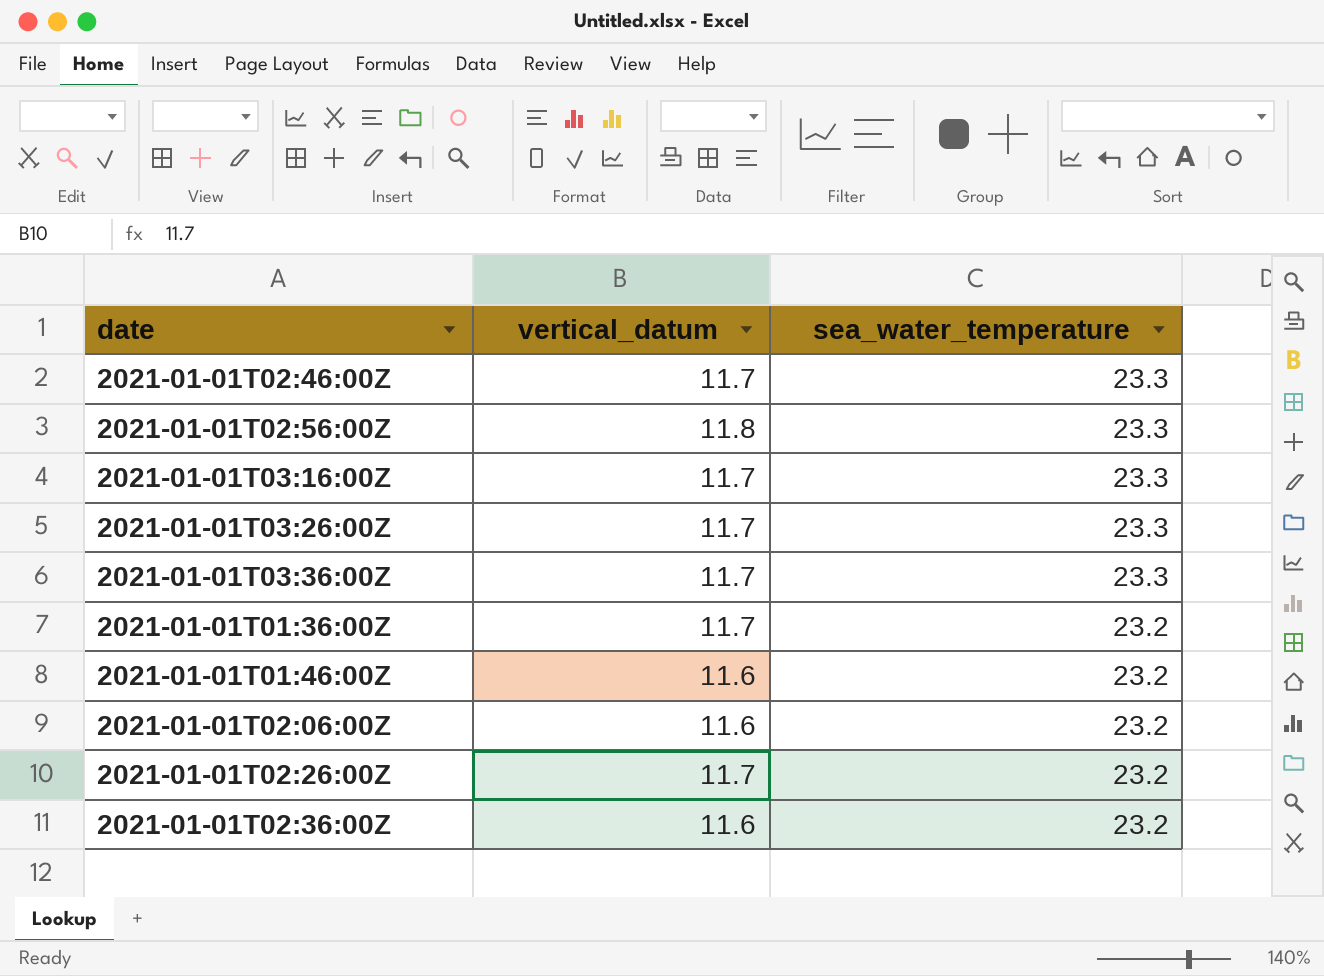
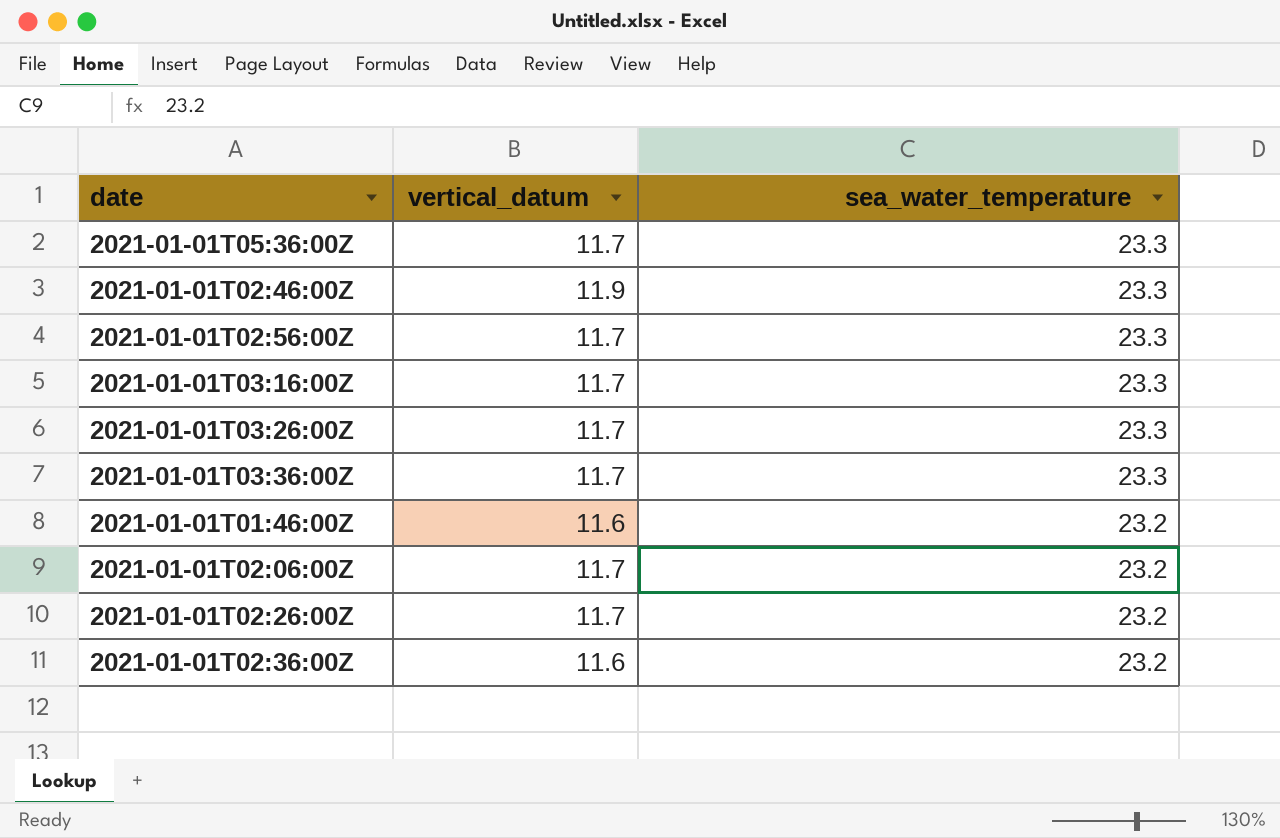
row 2021-01-01T01:36:00Z: 11.7 | 23.2 -> none
row 2021-01-01T05:36:00Z: none -> 11.7 | 23.3
2021-01-01T02:46:00Z | vertical_datum: 11.7 -> 11.9
2021-01-01T02:56:00Z | vertical_datum: 11.8 -> 11.7
2021-01-01T02:06:00Z | vertical_datum: 11.6 -> 11.7

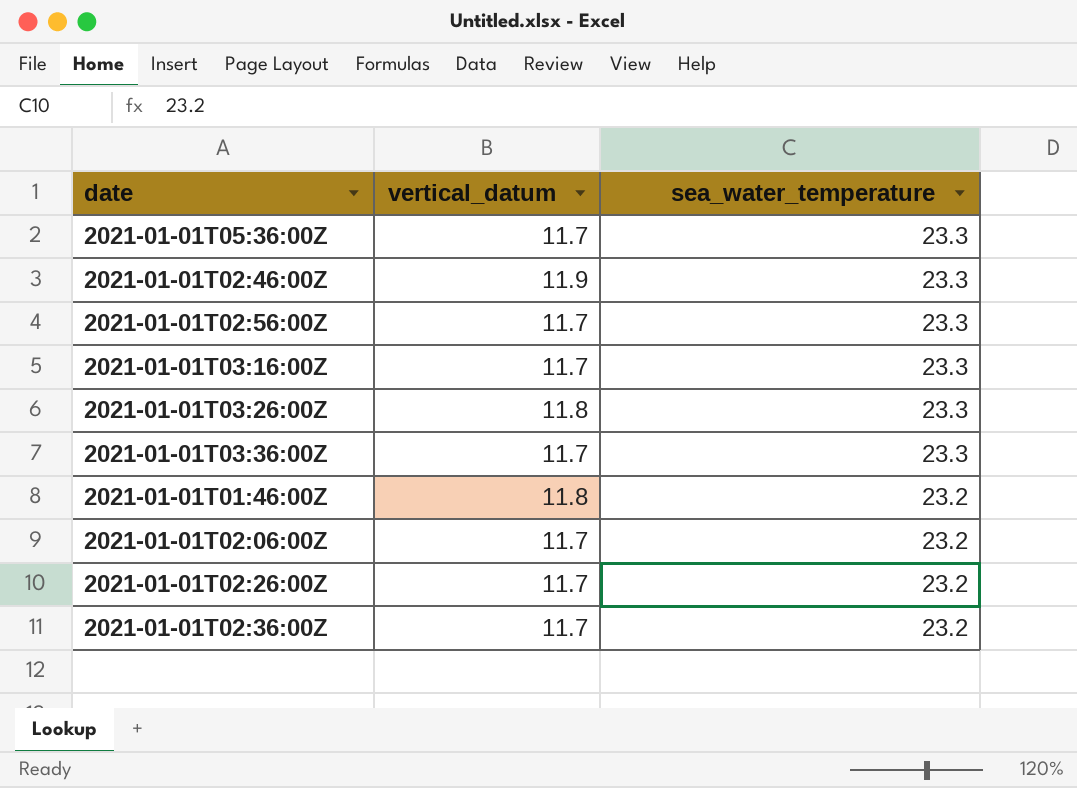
2021-01-01T03:26:00Z | vertical_datum: 11.7 -> 11.8
2021-01-01T01:46:00Z | vertical_datum: 11.6 -> 11.8
2021-01-01T02:36:00Z | vertical_datum: 11.6 -> 11.7

